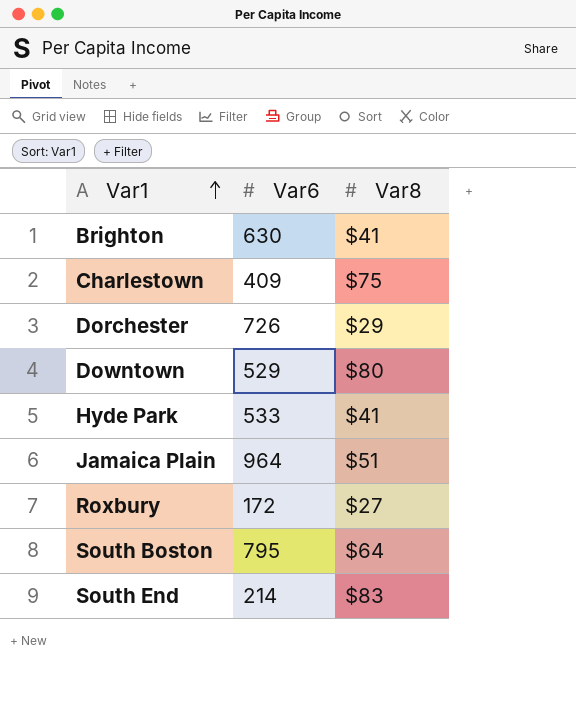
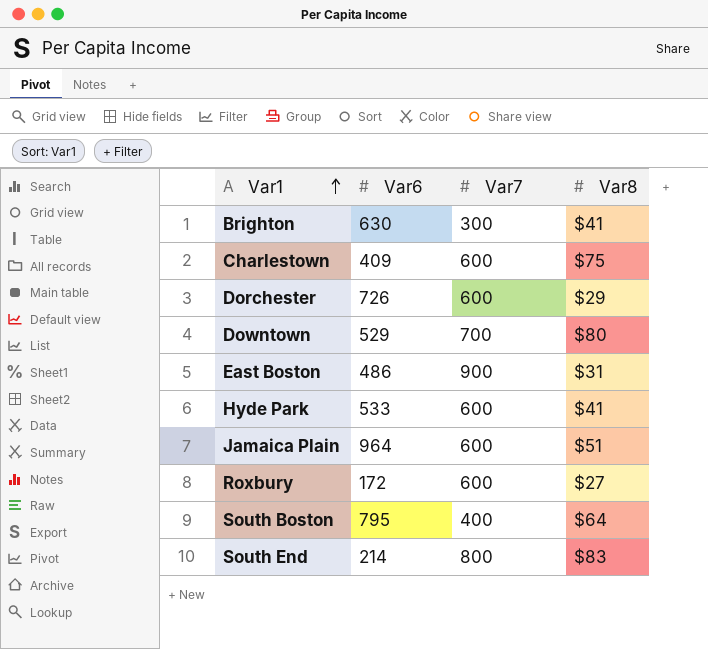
column Var7 | position: none -> 3
row East Boston: none -> 486 | 900 | $31

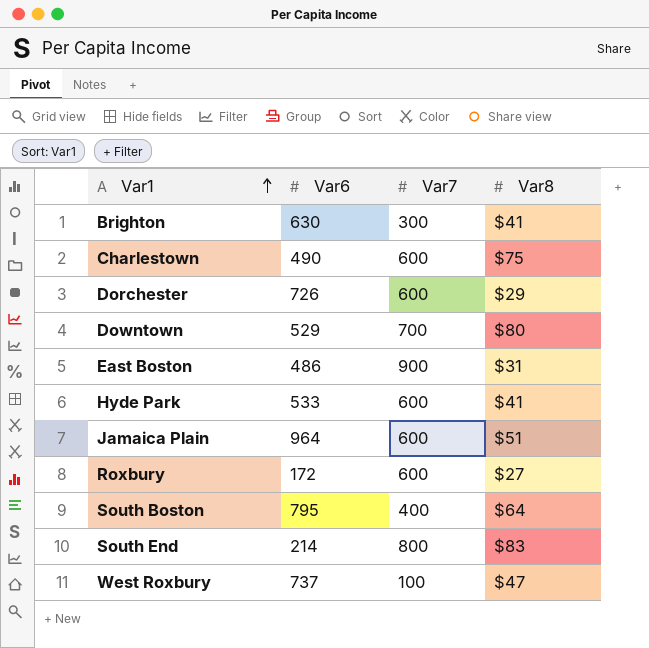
Charlestown | Var6: 409 -> 490
row West Roxbury: none -> 737 | 100 | $47

